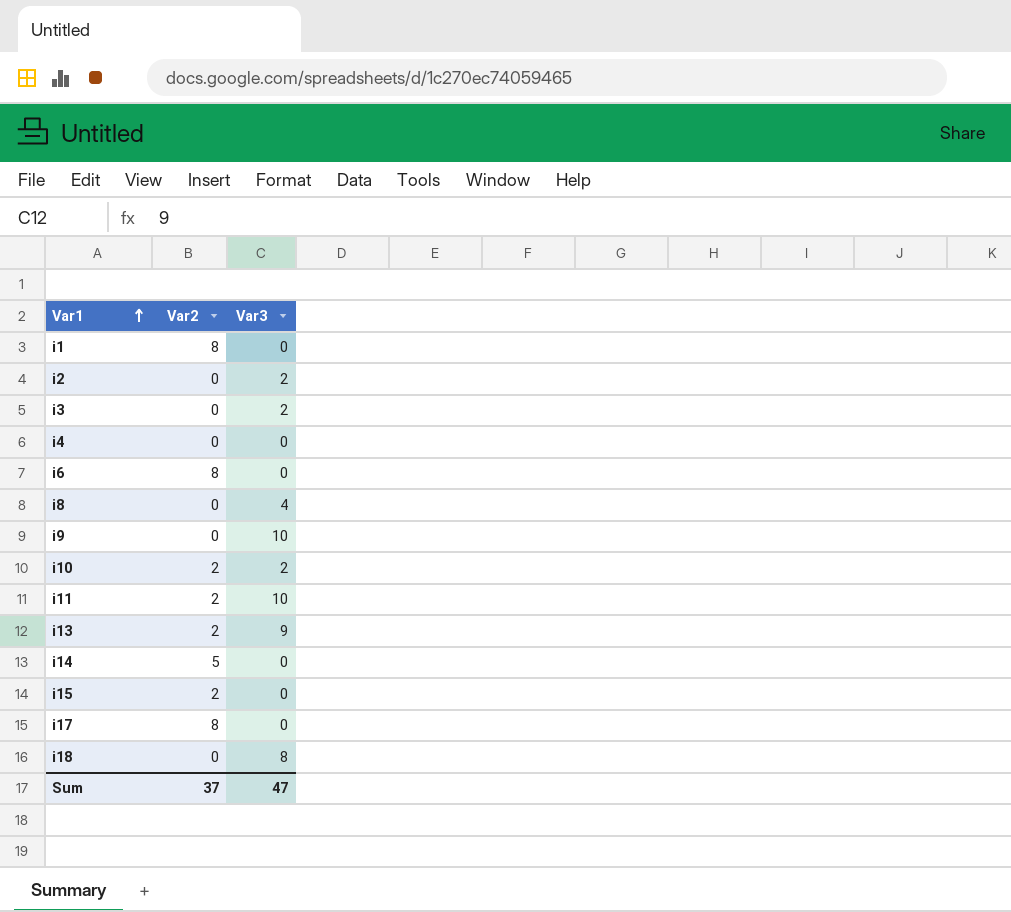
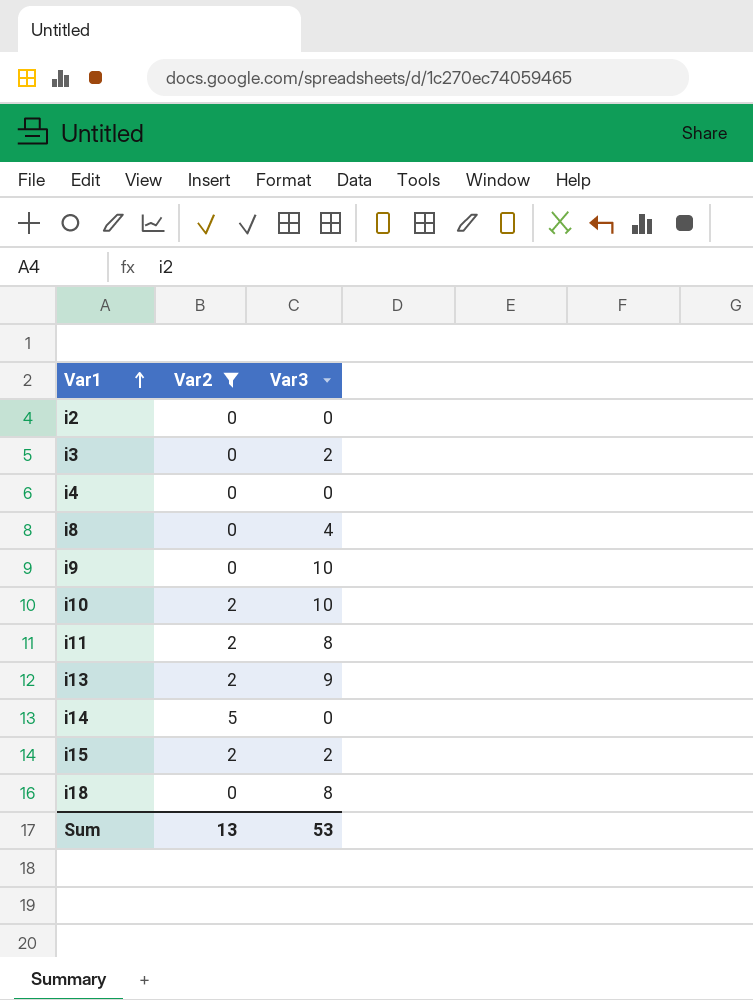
filter: none -> Var2 != 8
i2 | Var3: 2 -> 0
i10 | Var3: 2 -> 10
i11 | Var3: 10 -> 8
i15 | Var3: 0 -> 2
Sum | Var2: 37 -> 13
Sum | Var3: 47 -> 53

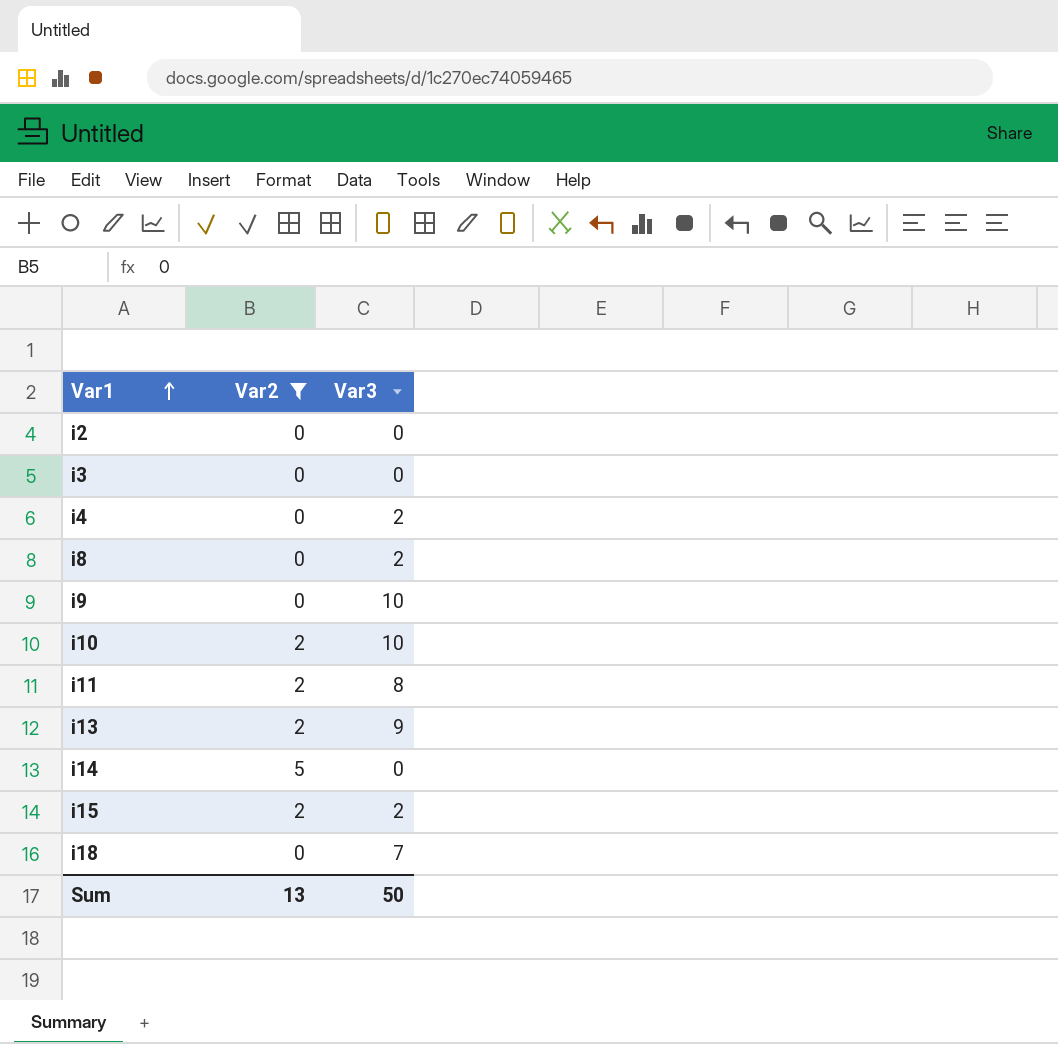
i3 | Var3: 2 -> 0
i4 | Var3: 0 -> 2
i8 | Var3: 4 -> 2
i18 | Var3: 8 -> 7
Sum | Var3: 53 -> 50

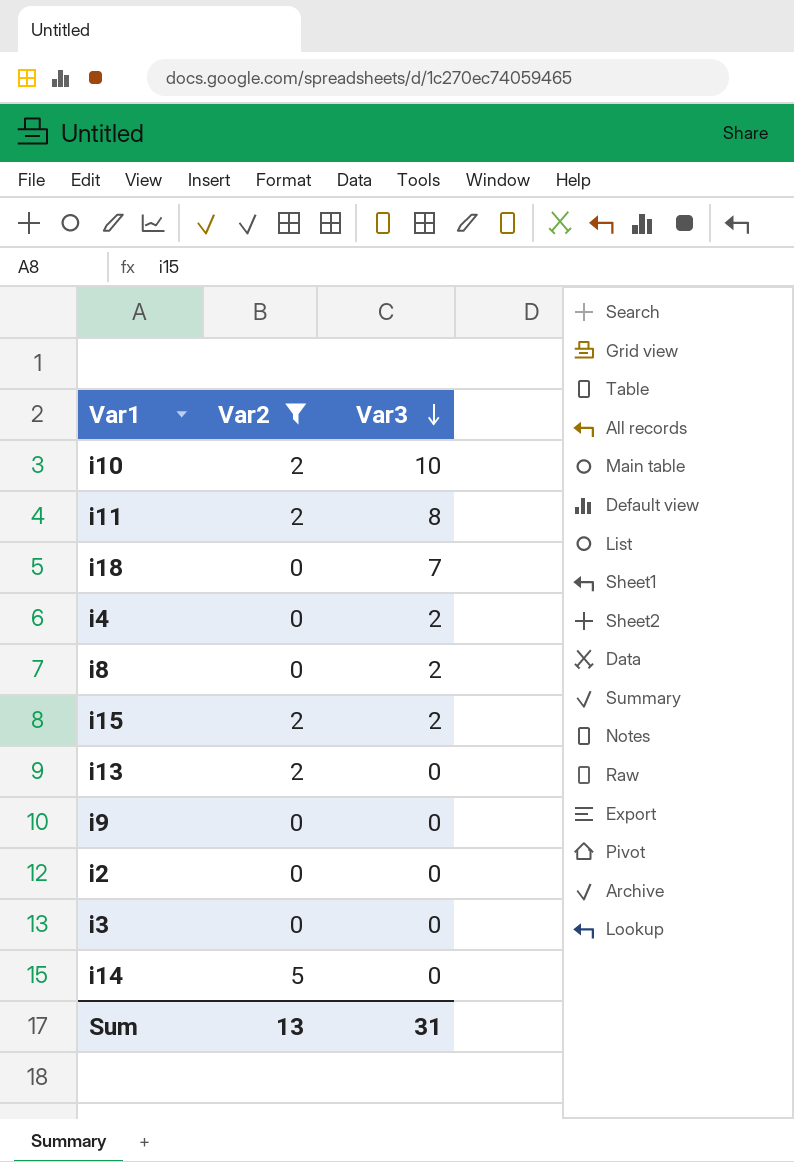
row order: Var1 ascending -> Var3 descending
i13 | Var3: 9 -> 0
i9 | Var3: 10 -> 0
Sum | Var3: 50 -> 31

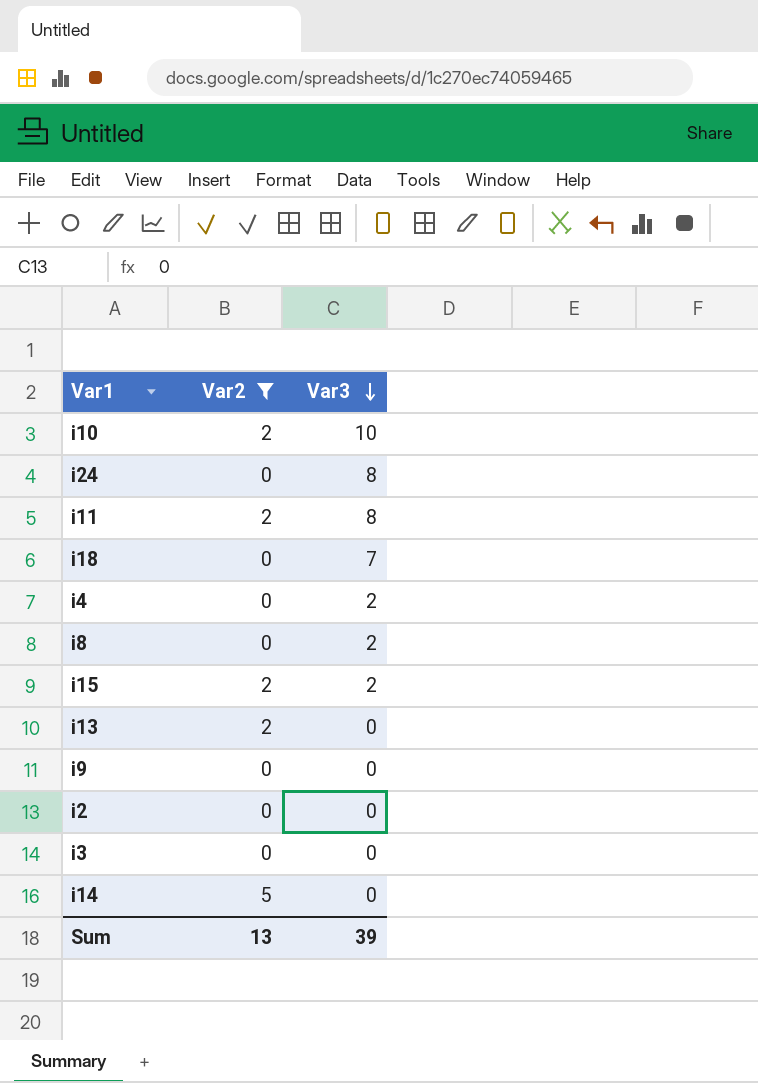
row i24: none -> 0 | 8
Sum | Var3: 31 -> 39

